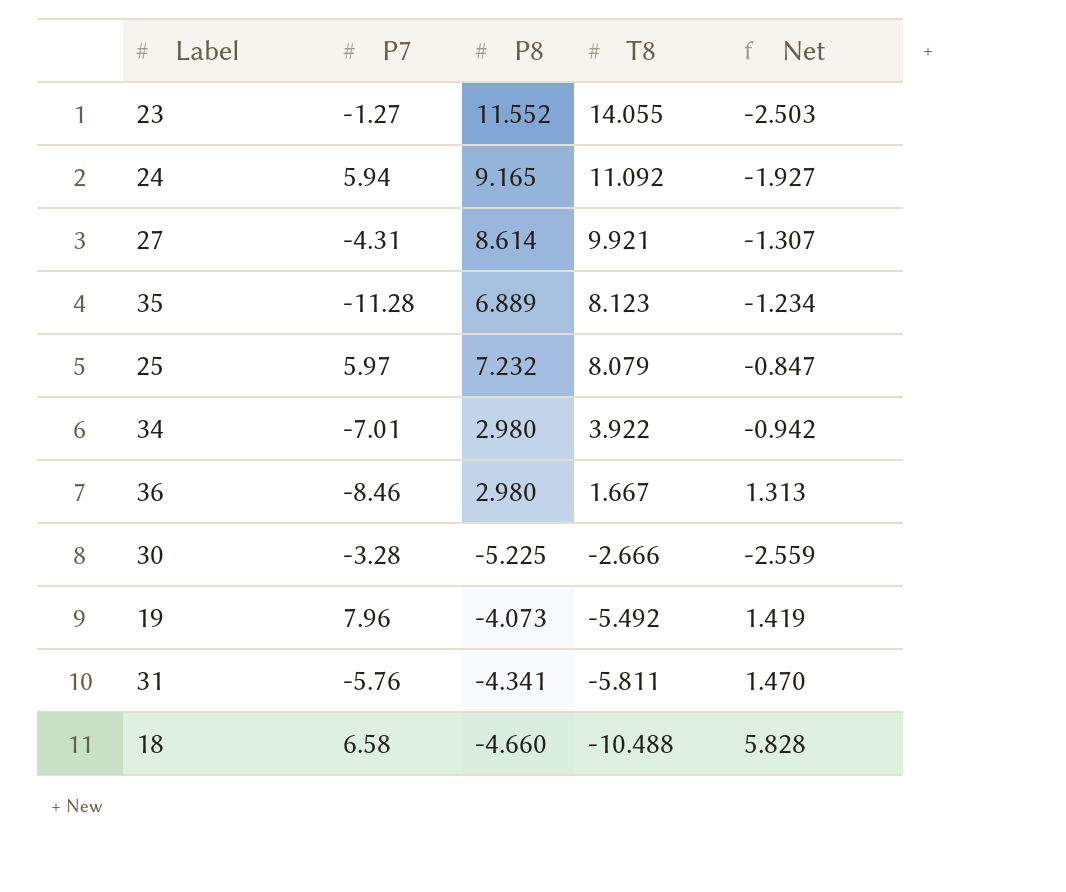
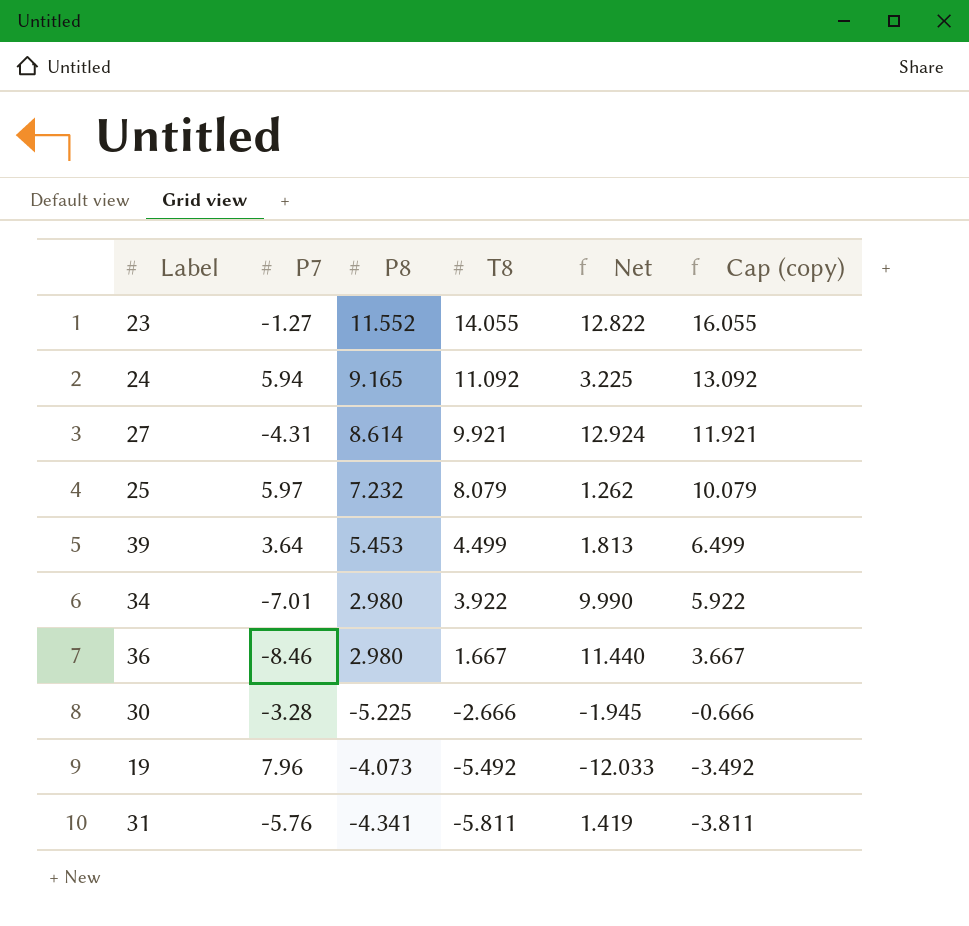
column Net | formula: [P8] - [T8] -> [P8] - [P7]
column Cap (copy) | formula: none -> [T8] + 2
row 35: -11.28 | 6.889 | 8.123 | -1.234 -> none
row 18: 6.58 | -4.660 | -10.488 | 5.828 -> none
row 39: none -> 3.64 | 5.453 | 4.499 | 1.813 | 6.499

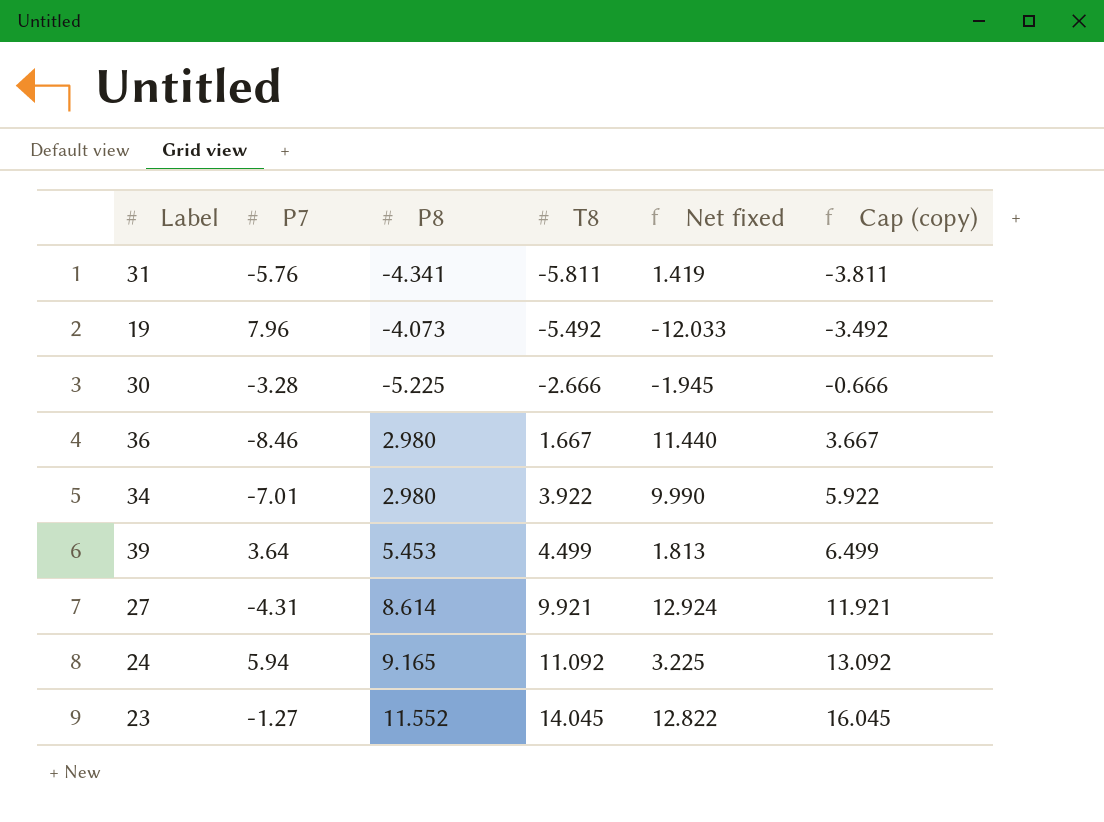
row order: T8 descending -> T8 ascending
column name: Net -> Net fixed
row 25: 5.97 | 7.232 | 8.079 | 1.262 | 10.079 -> none
23 | T8: 14.055 -> 14.045
23 | Cap (copy): 16.055 -> 16.045

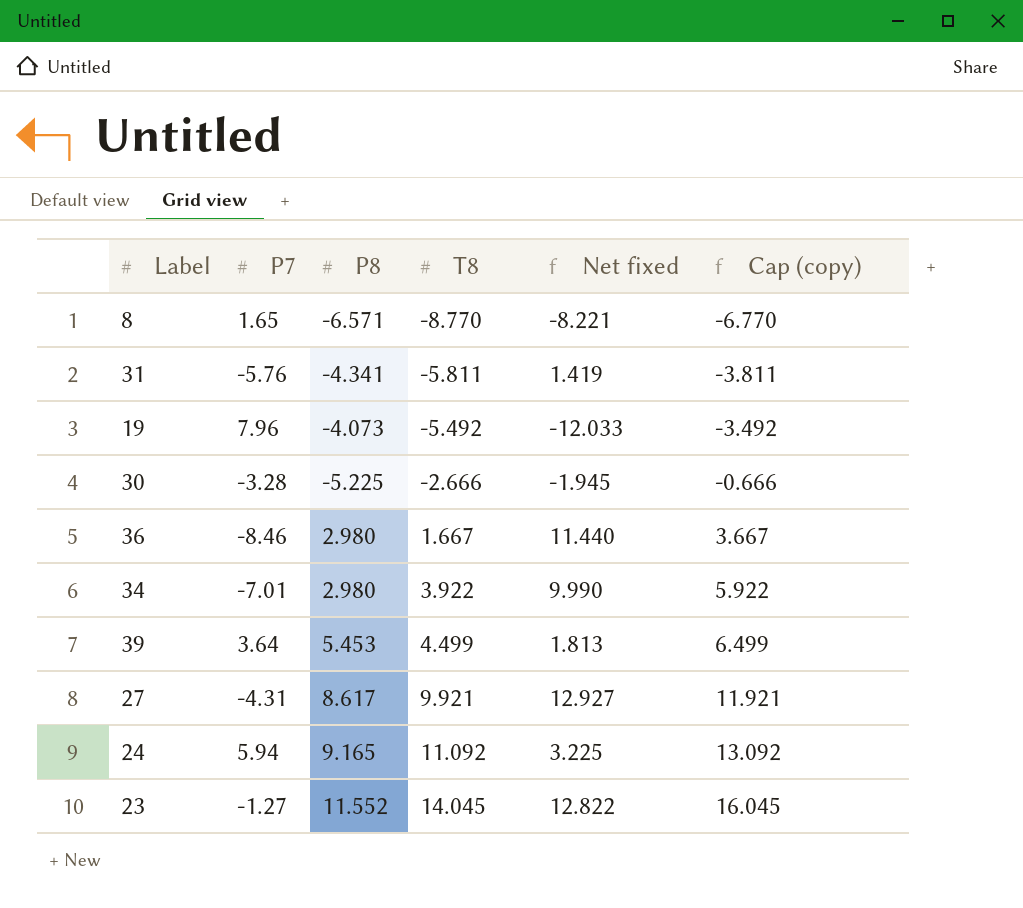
row 8: none -> 1.65 | -6.571 | -8.770 | -8.221 | -6.770
27 | P8: 8.614 -> 8.617
27 | Net fixed: 12.924 -> 12.927

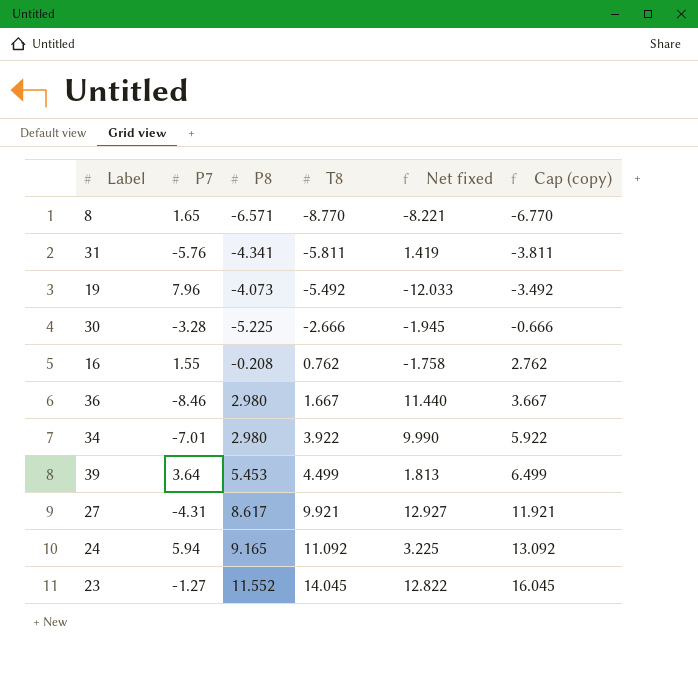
row 16: none -> 1.55 | -0.208 | 0.762 | -1.758 | 2.762

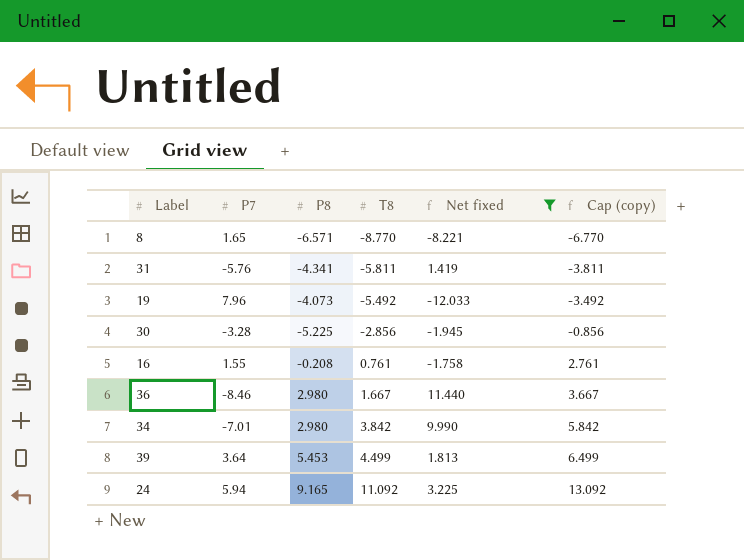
filter: none -> Net fixed <= 11.440
30 | T8: -2.666 -> -2.856
30 | Cap (copy): -0.666 -> -0.856
16 | T8: 0.762 -> 0.761
16 | Cap (copy): 2.762 -> 2.761
34 | T8: 3.922 -> 3.842
34 | Cap (copy): 5.922 -> 5.842

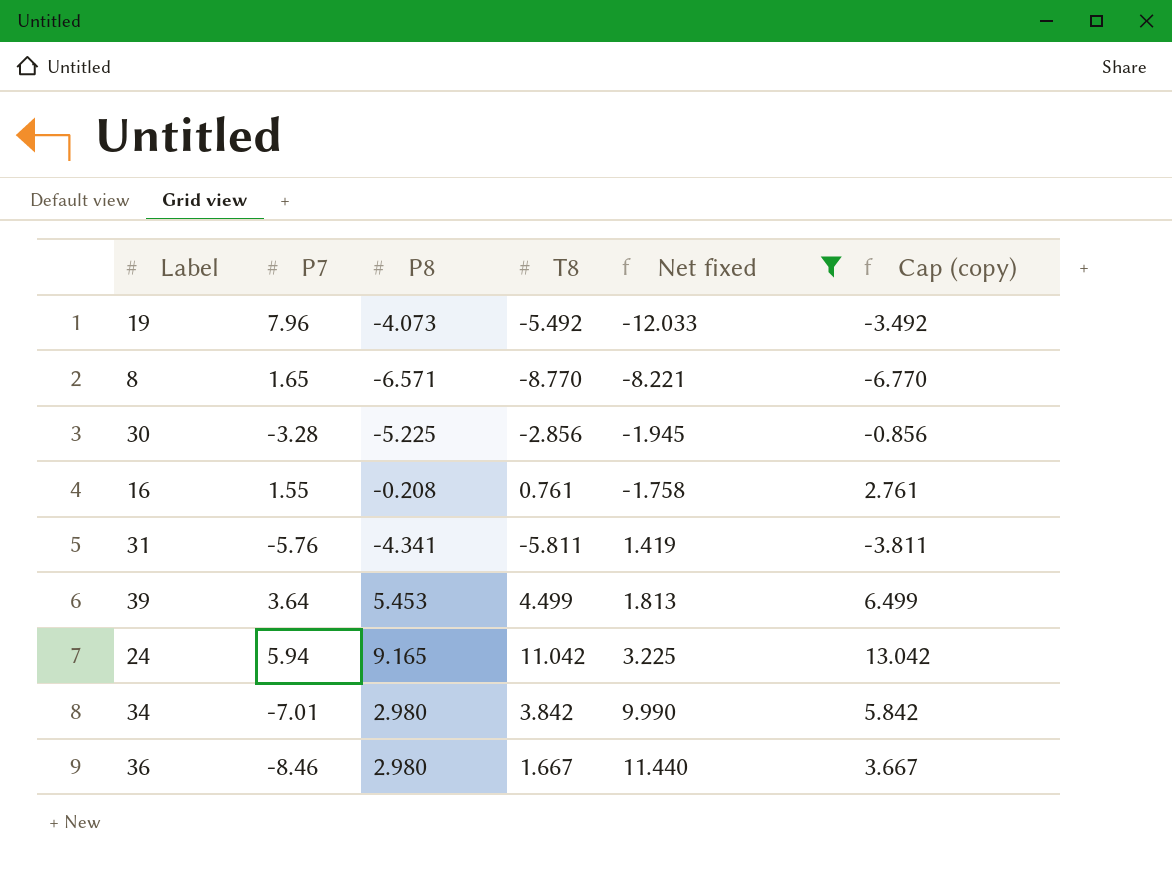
row order: T8 ascending -> Net fixed ascending
24 | T8: 11.092 -> 11.042
24 | Cap (copy): 13.092 -> 13.042

